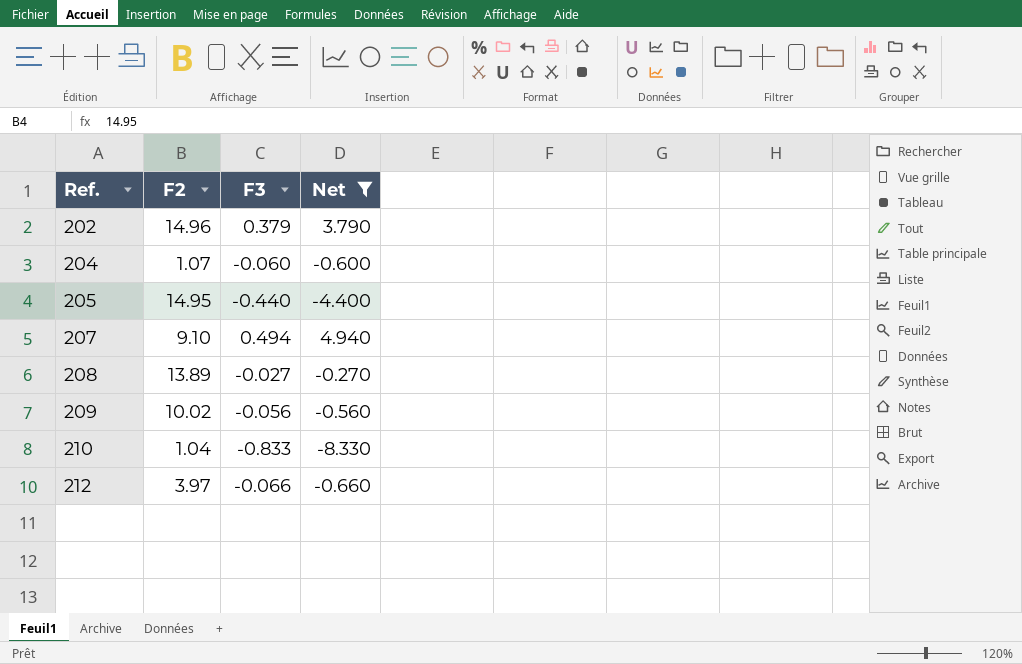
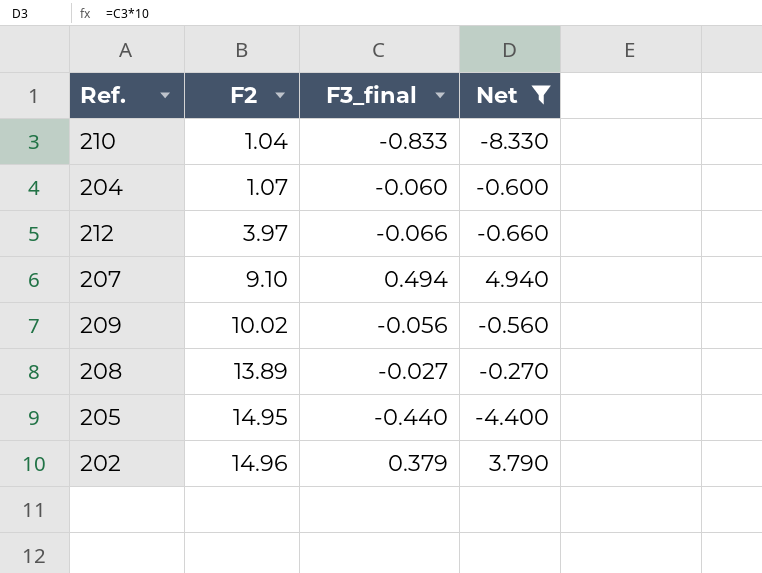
row order: Ref. ascending -> F2 ascending
column name: F3 -> F3_final

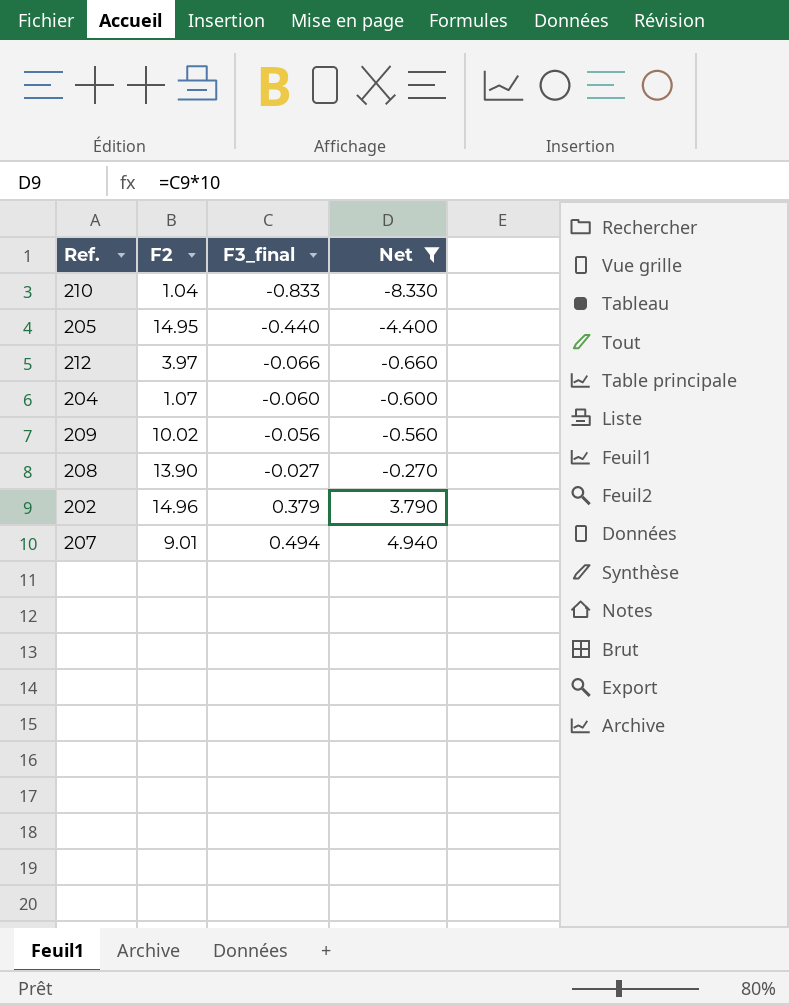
row order: F2 ascending -> F3_final ascending
208 | F2: 13.89 -> 13.90
207 | F2: 9.10 -> 9.01

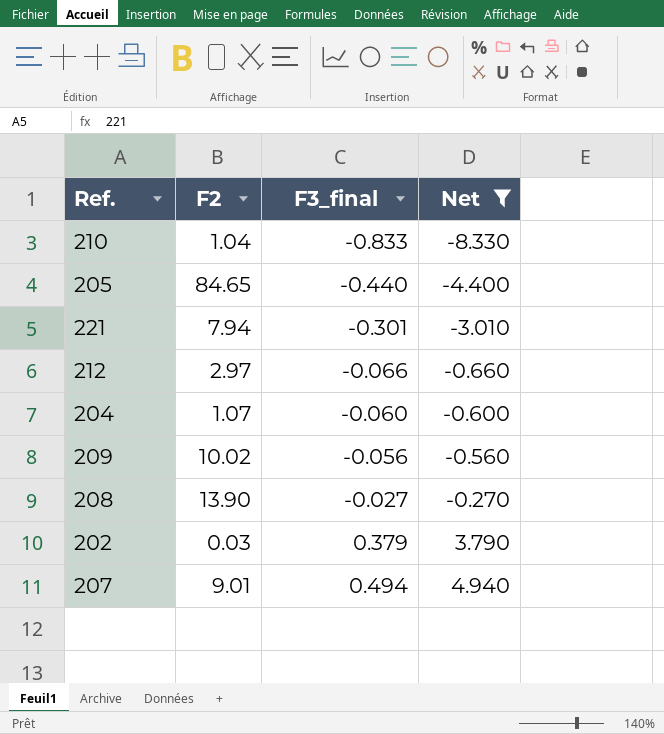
205 | F2: 14.95 -> 84.65
row 221: none -> 7.94 | -0.301 | -3.010
212 | F2: 3.97 -> 2.97
202 | F2: 14.96 -> 0.03

